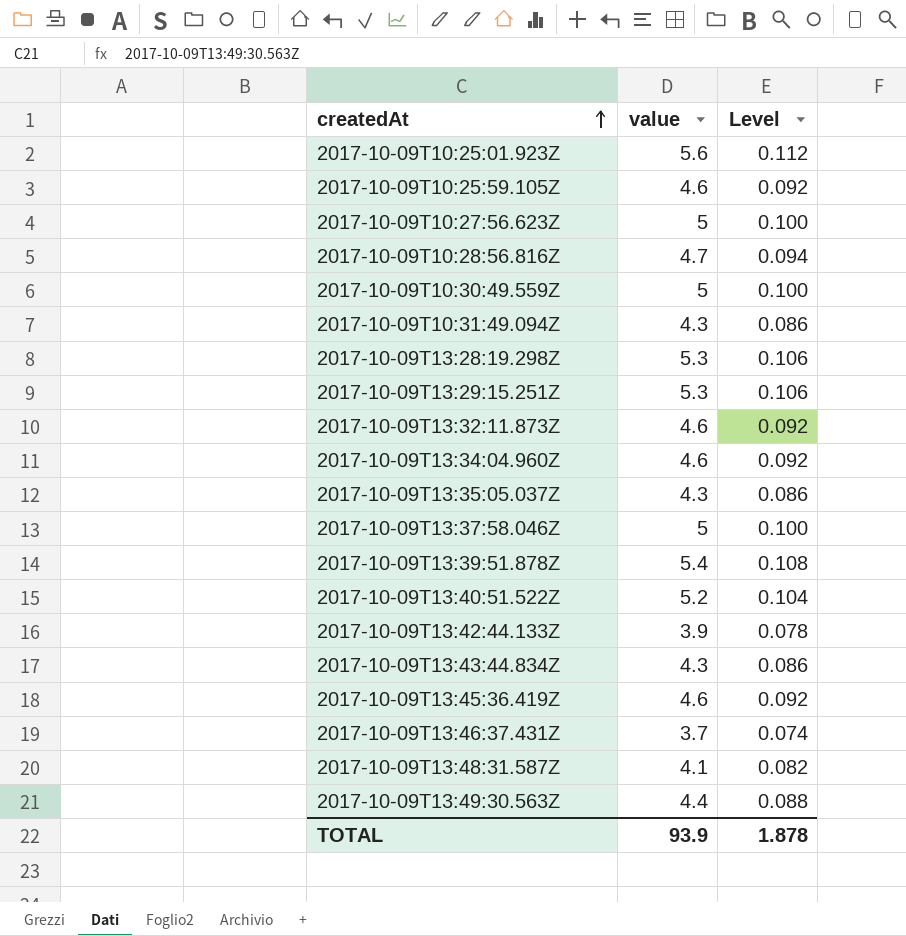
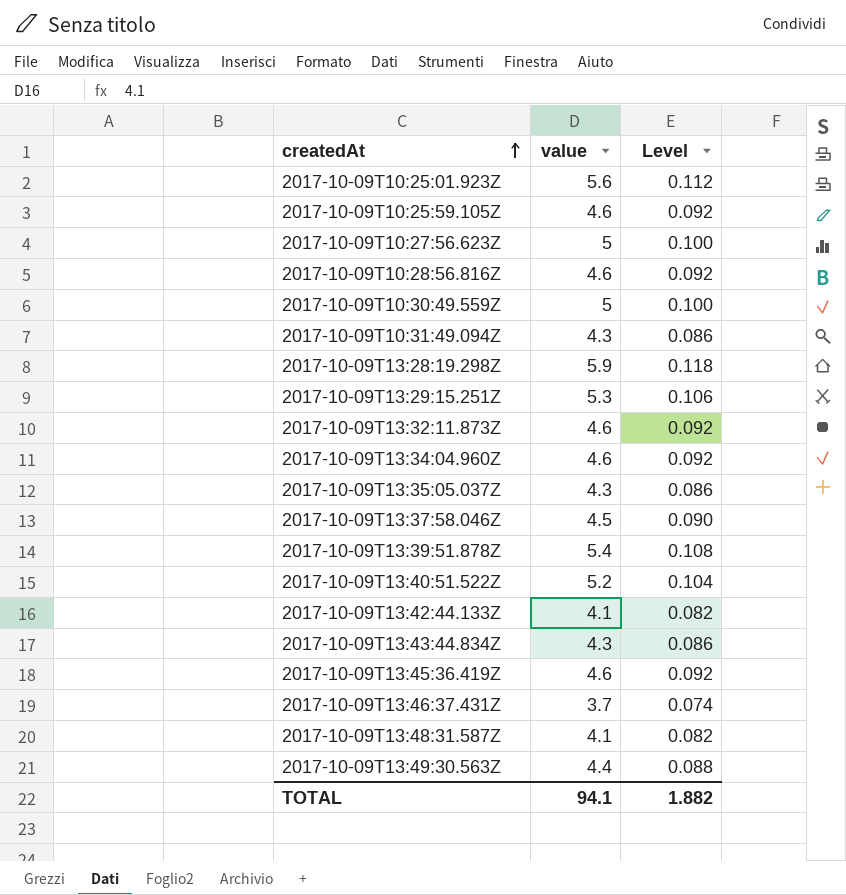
2017-10-09T10:28:56.816Z | value: 4.7 -> 4.6
2017-10-09T10:28:56.816Z | Level: 0.094 -> 0.092
2017-10-09T13:28:19.298Z | value: 5.3 -> 5.9
2017-10-09T13:28:19.298Z | Level: 0.106 -> 0.118
2017-10-09T13:37:58.046Z | value: 5 -> 4.5
2017-10-09T13:37:58.046Z | Level: 0.100 -> 0.090
2017-10-09T13:42:44.133Z | value: 3.9 -> 4.1
2017-10-09T13:42:44.133Z | Level: 0.078 -> 0.082
TOTAL | value: 93.9 -> 94.1
TOTAL | Level: 1.878 -> 1.882

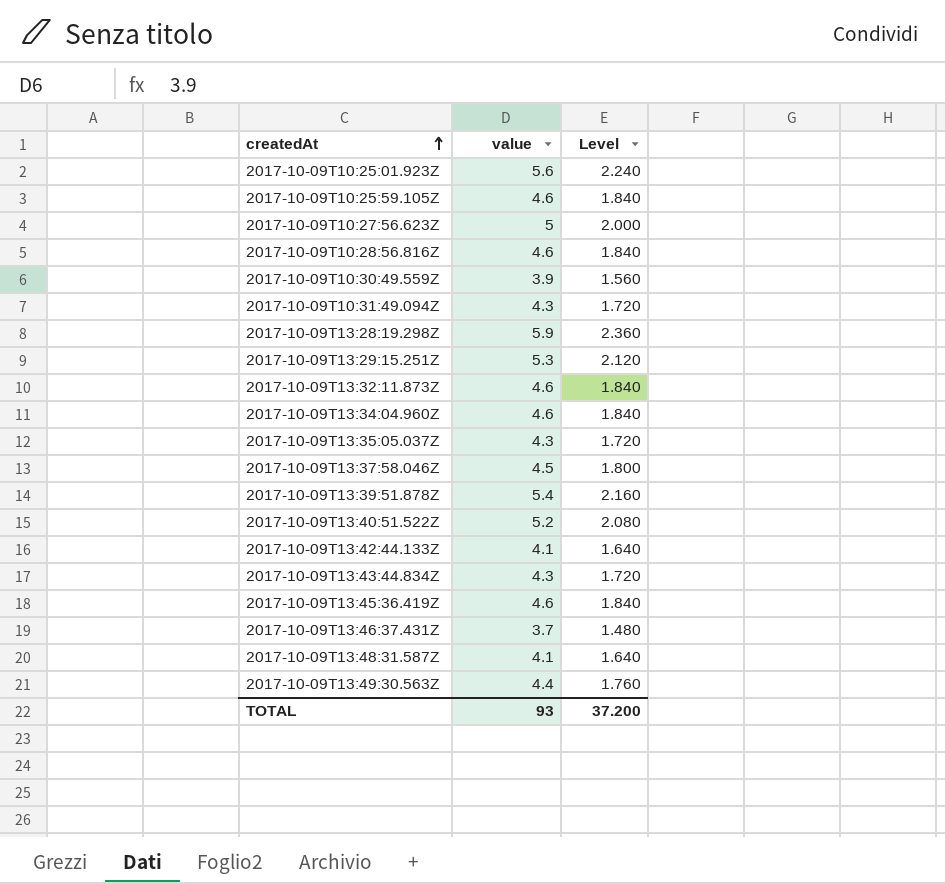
column Level | formula: [value] * 0.02 -> [value] * 0.4
2017-10-09T10:30:49.559Z | value: 5 -> 3.9
TOTAL | value: 94.1 -> 93
TOTAL | Level: 1.882 -> 37.200

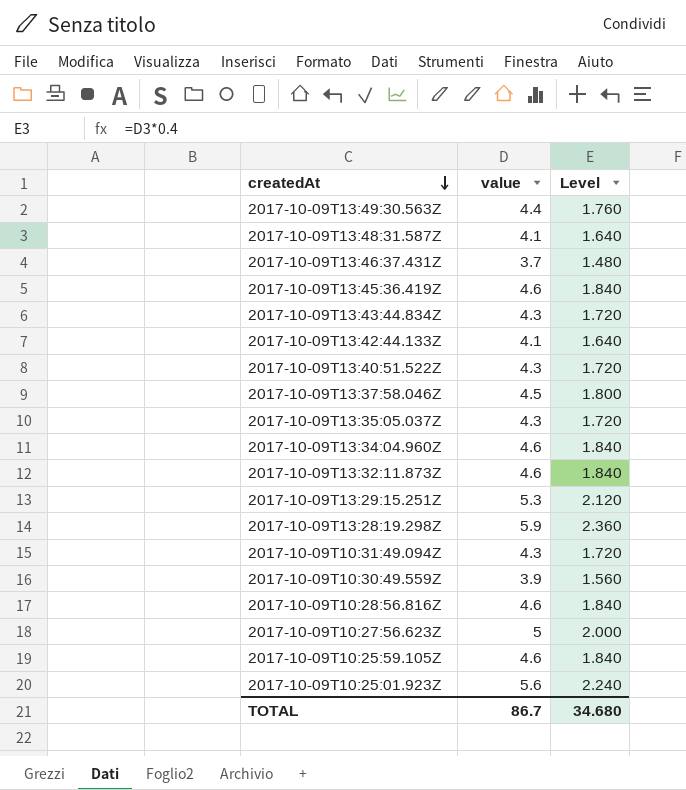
row order: createdAt ascending -> createdAt descending
row 2017-10-09T13:39:51.878Z: 5.4 | 2.160 -> none
2017-10-09T13:40:51.522Z | value: 5.2 -> 4.3
2017-10-09T13:40:51.522Z | Level: 2.080 -> 1.720
TOTAL | value: 93 -> 86.7
TOTAL | Level: 37.200 -> 34.680

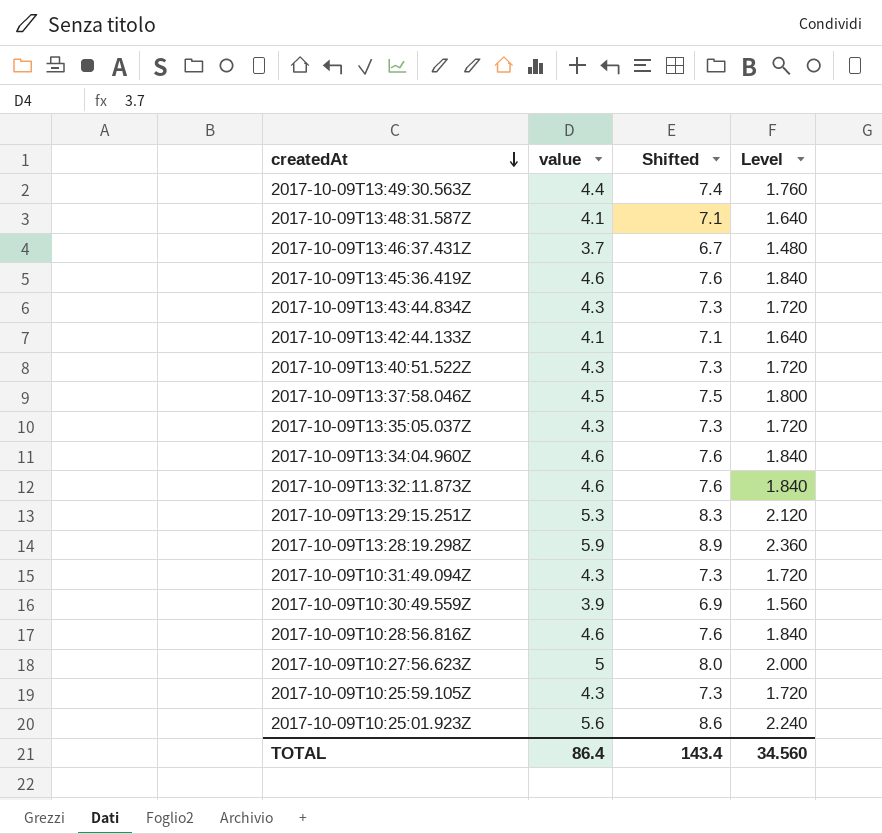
column Shifted | formula: none -> [value] + 3
2017-10-09T10:25:59.105Z | value: 4.6 -> 4.3
2017-10-09T10:25:59.105Z | Level: 1.840 -> 1.720
TOTAL | value: 86.7 -> 86.4
TOTAL | Level: 34.680 -> 34.560

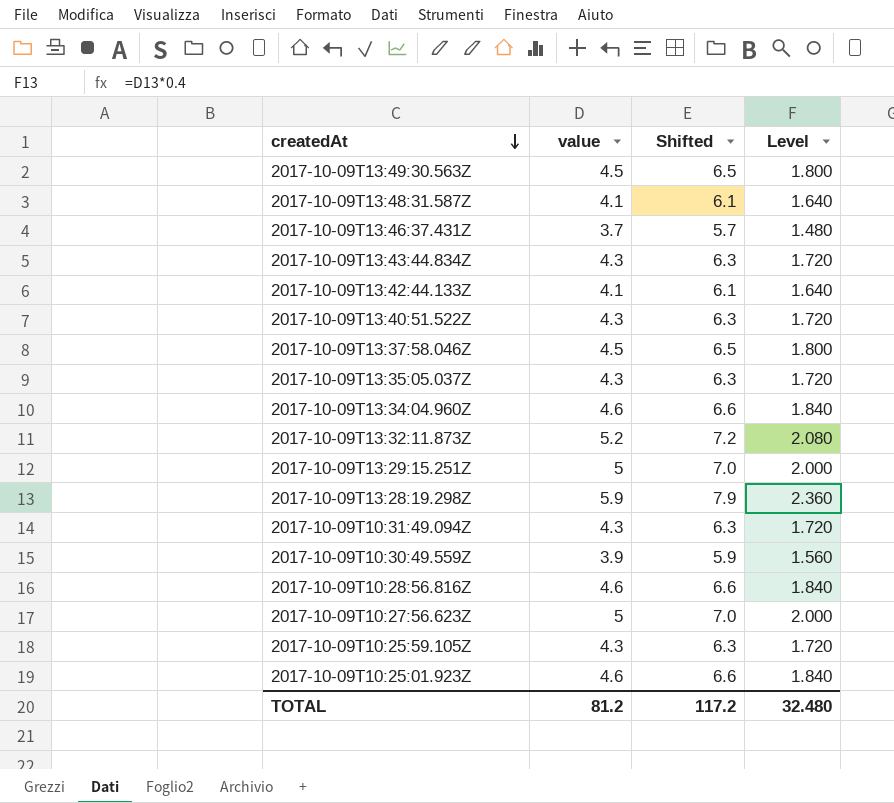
column Shifted | formula: [value] + 3 -> [value] + 2
row 2017-10-09T13:45:36.419Z: 4.6 | 7.6 | 1.840 -> none
2017-10-09T13:49:30.563Z | value: 4.4 -> 4.5
2017-10-09T13:49:30.563Z | Level: 1.760 -> 1.800
2017-10-09T13:32:11.873Z | value: 4.6 -> 5.2
2017-10-09T13:32:11.873Z | Level: 1.840 -> 2.080
2017-10-09T13:29:15.251Z | value: 5.3 -> 5
2017-10-09T13:29:15.251Z | Level: 2.120 -> 2.000
2017-10-09T10:25:01.923Z | value: 5.6 -> 4.6
2017-10-09T10:25:01.923Z | Level: 2.240 -> 1.840
TOTAL | value: 86.4 -> 81.2
TOTAL | Shifted: 143.4 -> 117.2
TOTAL | Level: 34.560 -> 32.480

